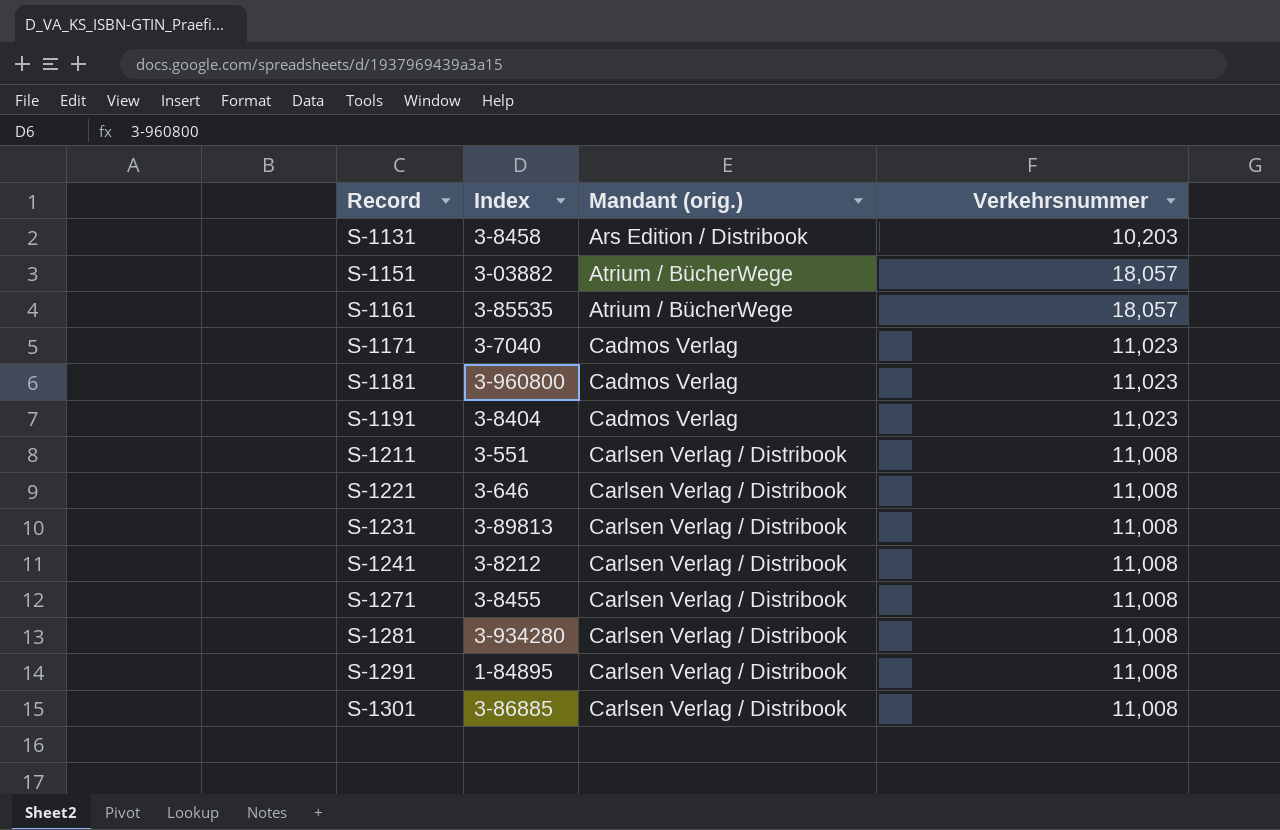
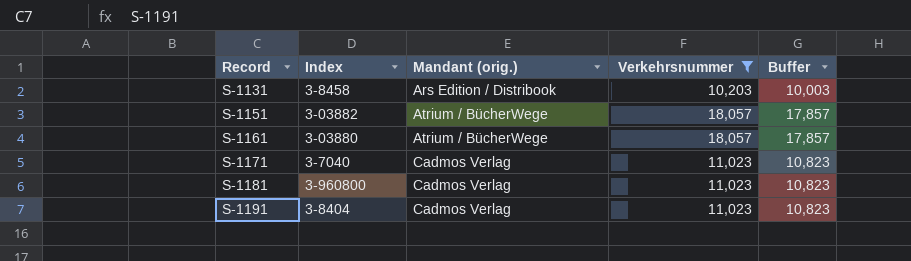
filter: none -> Verkehrsnummer != 11,008
column Buffer | formula: none -> [Verkehrsnummer] - 200
S-1161 | Index: 3-85535 -> 3-03880

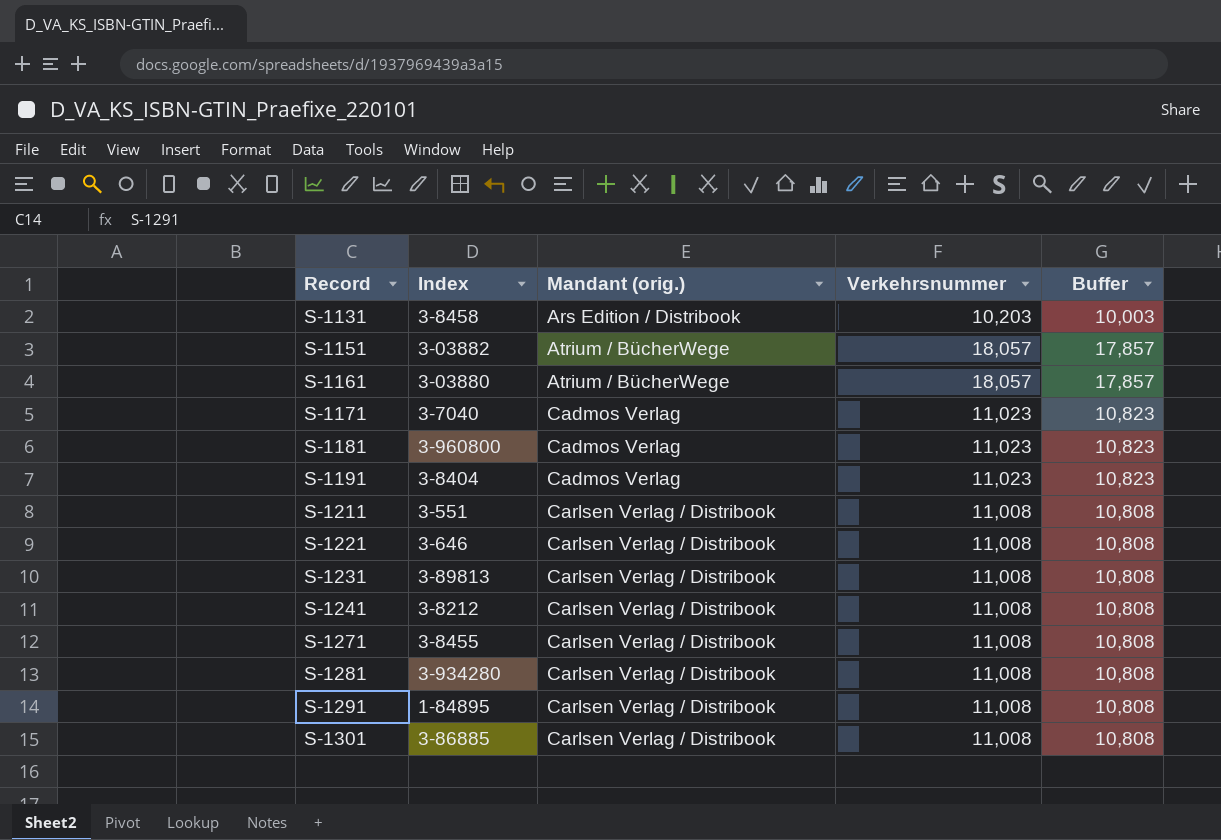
filter: Verkehrsnummer != 11,008 -> none

